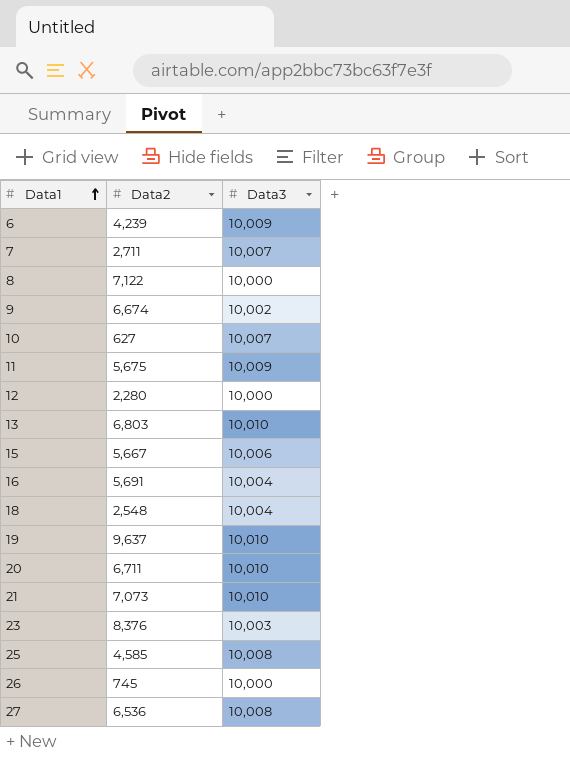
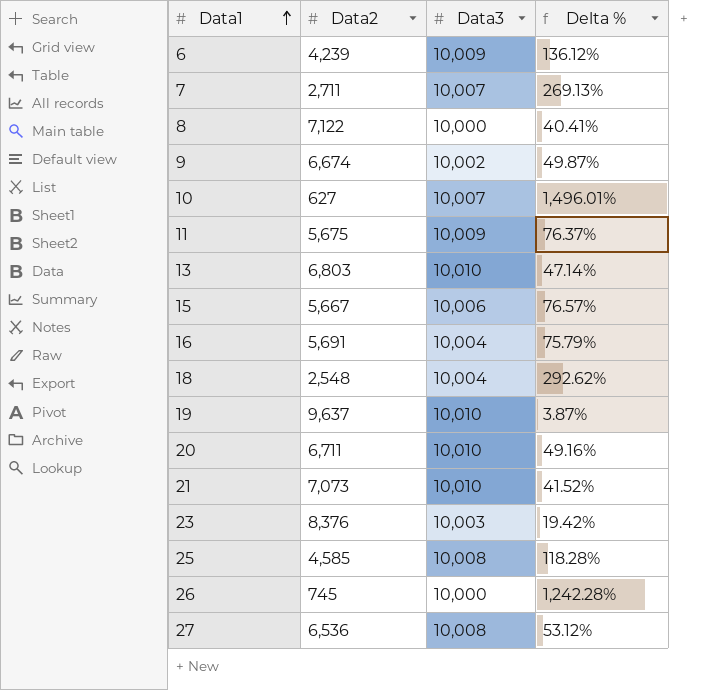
column Delta % | formula: none -> ([Data3] - [Data2]) / [Data2]
row 12: 2,280 | 10,000 -> none

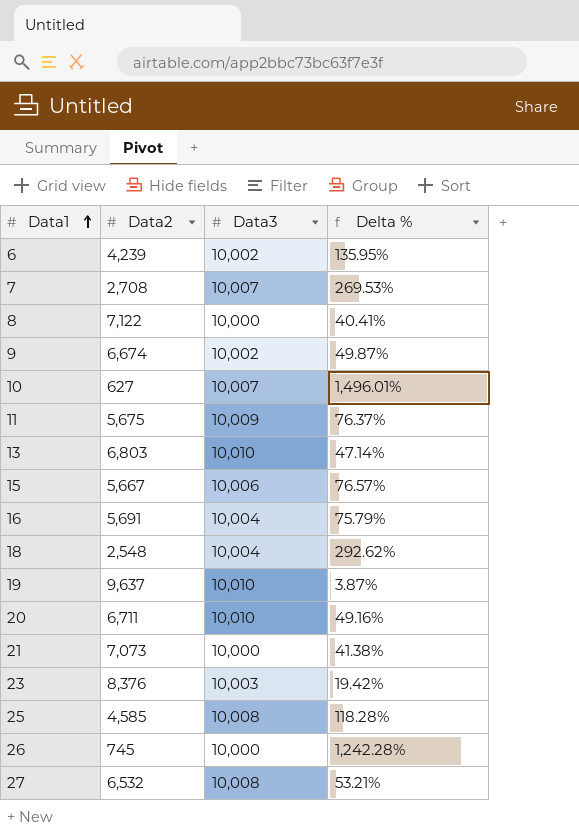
6 | Data3: 10,009 -> 10,002
6 | Delta %: 136.12% -> 135.95%
7 | Data2: 2,711 -> 2,708
7 | Delta %: 269.13% -> 269.53%
21 | Data3: 10,010 -> 10,000
21 | Delta %: 41.52% -> 41.38%
27 | Data2: 6,536 -> 6,532
27 | Delta %: 53.12% -> 53.21%

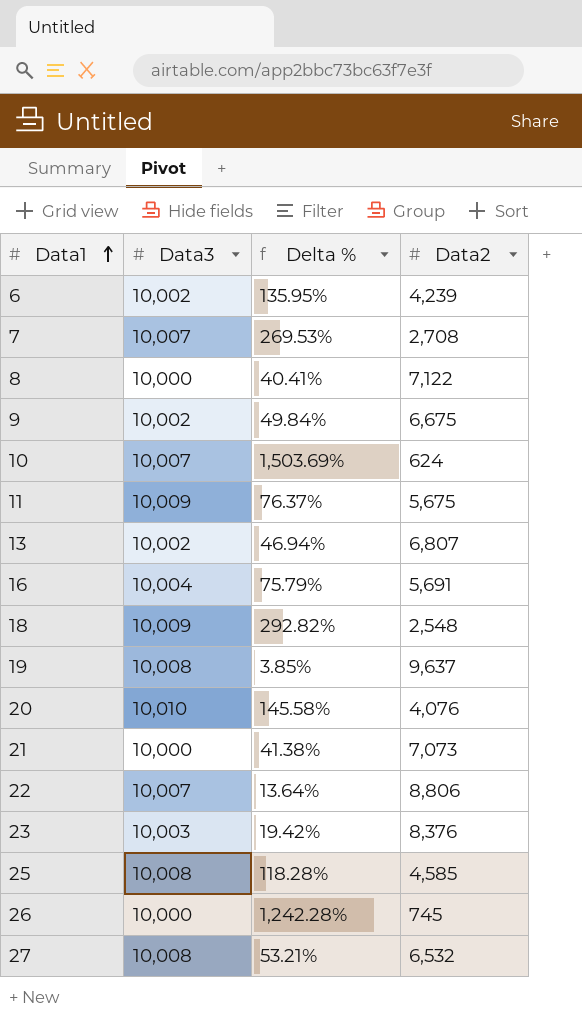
column Data2 | position: 2 -> 4
row 15: 5,667 | 10,006 | 76.57% -> none
9 | Delta %: 49.87% -> 49.84%
9 | Data2: 6,674 -> 6,675
10 | Delta %: 1,496.01% -> 1,503.69%
10 | Data2: 627 -> 624
13 | Data3: 10,010 -> 10,002
13 | Delta %: 47.14% -> 46.94%
13 | Data2: 6,803 -> 6,807
18 | Data3: 10,004 -> 10,009
18 | Delta %: 292.62% -> 292.82%
19 | Data3: 10,010 -> 10,008
19 | Delta %: 3.87% -> 3.85%
20 | Delta %: 49.16% -> 145.58%
20 | Data2: 6,711 -> 4,076
row 22: none -> 10,007 | 13.64% | 8,806

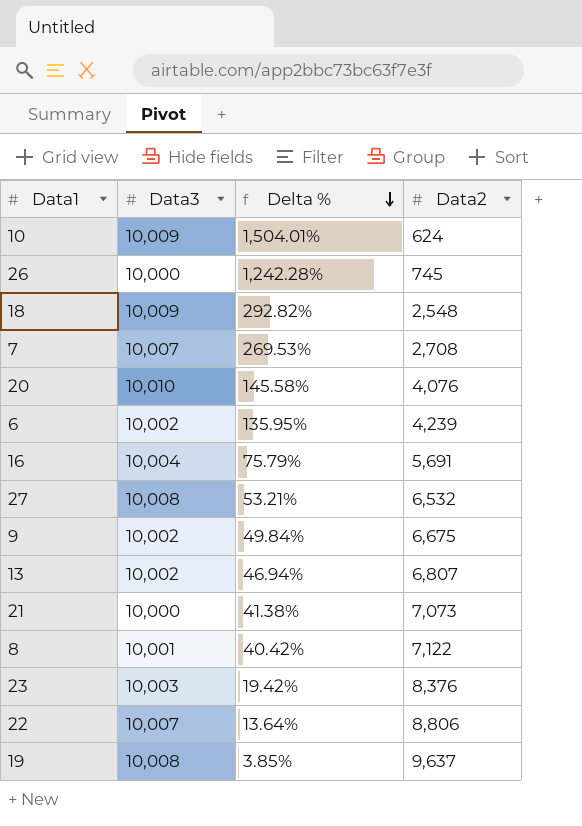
row order: Data1 ascending -> Delta % descending
row 11: 10,009 | 76.37% | 5,675 -> none
row 25: 10,008 | 118.28% | 4,585 -> none
10 | Data3: 10,007 -> 10,009
10 | Delta %: 1,503.69% -> 1,504.01%
8 | Data3: 10,000 -> 10,001
8 | Delta %: 40.41% -> 40.42%

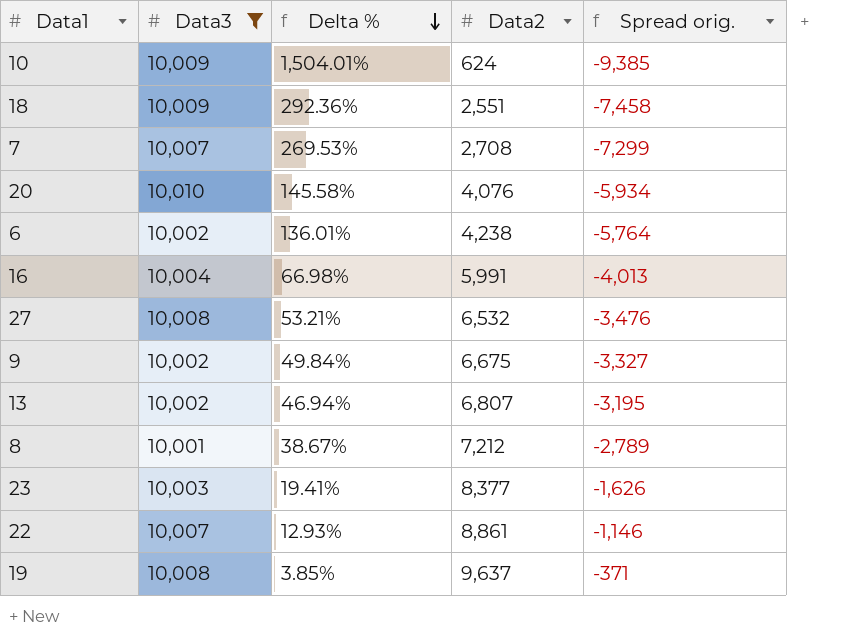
filter: none -> Data3 != 10,000
column Spread orig. | formula: none -> [Data2] - [Data3]
18 | Delta %: 292.82% -> 292.36%
18 | Data2: 2,548 -> 2,551
6 | Delta %: 135.95% -> 136.01%
6 | Data2: 4,239 -> 4,238
16 | Delta %: 75.79% -> 66.98%
16 | Data2: 5,691 -> 5,991
8 | Delta %: 40.42% -> 38.67%
8 | Data2: 7,122 -> 7,212
23 | Delta %: 19.42% -> 19.41%
23 | Data2: 8,376 -> 8,377
22 | Delta %: 13.64% -> 12.93%
22 | Data2: 8,806 -> 8,861

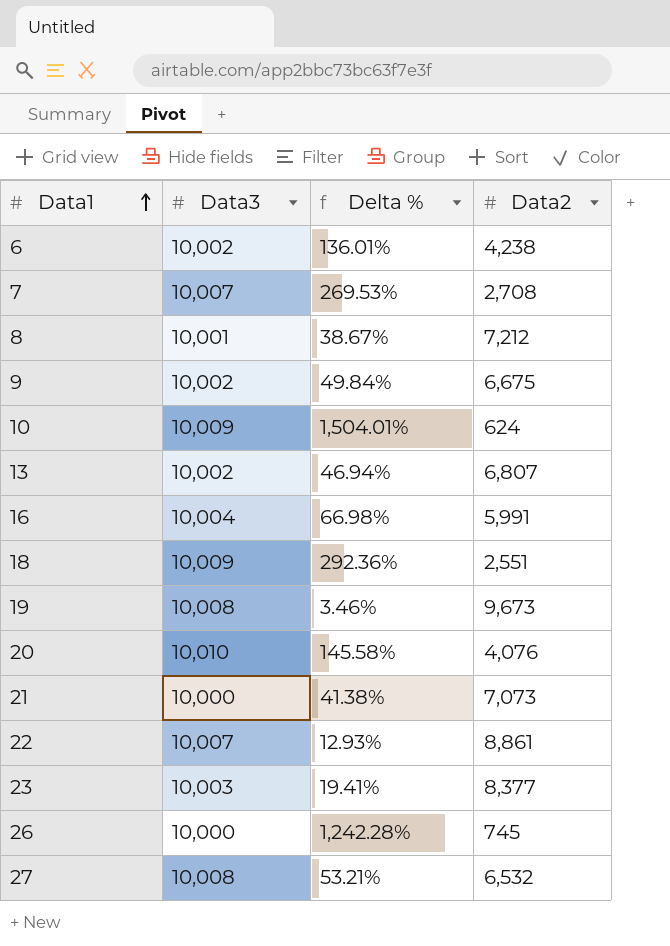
filter: Data3 != 10,000 -> none
row order: Delta % descending -> Data1 ascending
column Spread orig. | formula: [Data2] - [Data3] -> none
19 | Delta %: 3.85% -> 3.46%
19 | Data2: 9,637 -> 9,673

